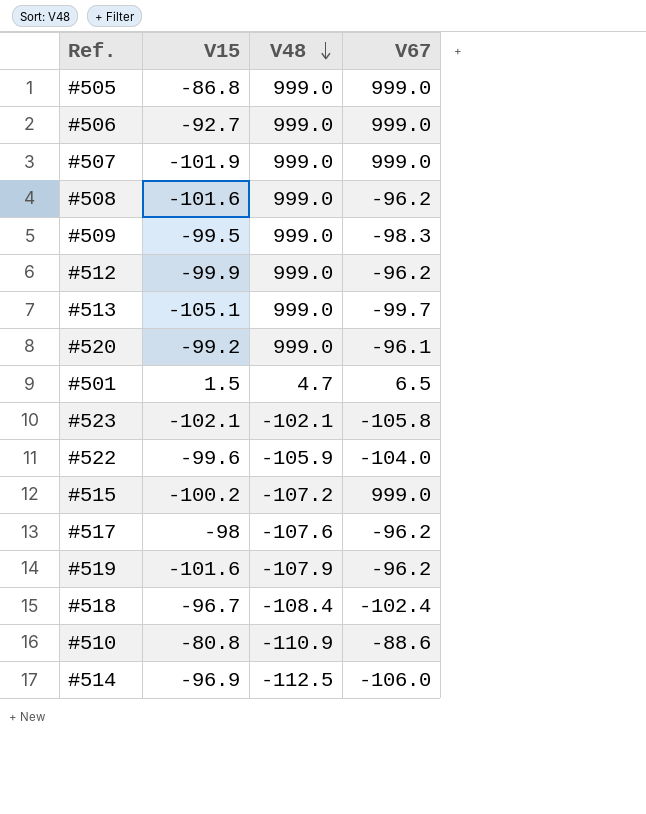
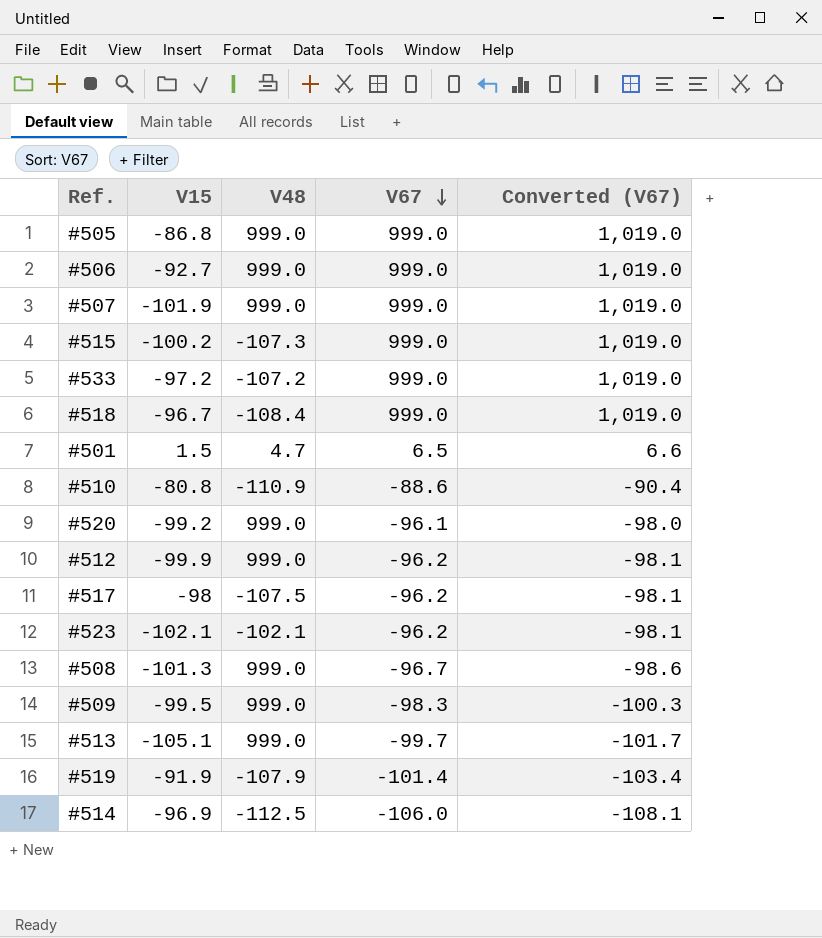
row order: V48 descending -> V67 descending
column Converted (V67) | formula: none -> [V67] * 1.02
row #522: -99.6 | -105.9 | -104.0 -> none
#515 | V48: -107.2 -> -107.3
row #533: none -> -97.2 | -107.2 | 999.0 | 1,019.0
#518 | V67: -102.4 -> 999.0
#517 | V48: -107.6 -> -107.5
#523 | V67: -105.8 -> -96.2
#508 | V15: -101.6 -> -101.3
#508 | V67: -96.2 -> -96.7
#519 | V15: -101.6 -> -91.9
#519 | V67: -96.2 -> -101.4

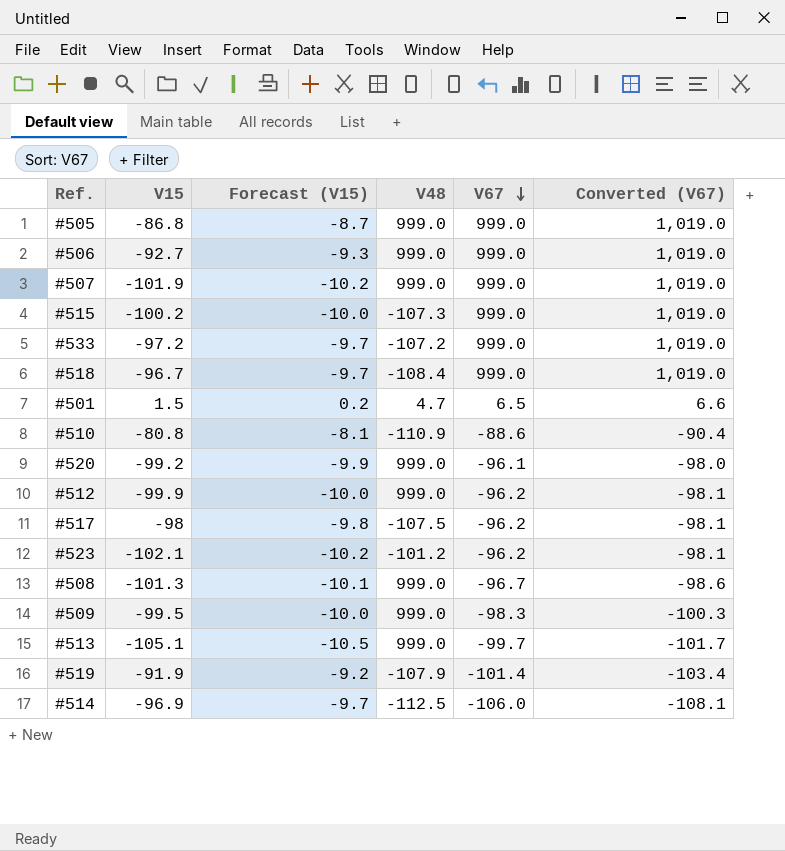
column Forecast (V15) | formula: none -> [V15] * 0.1
#523 | V48: -102.1 -> -101.2

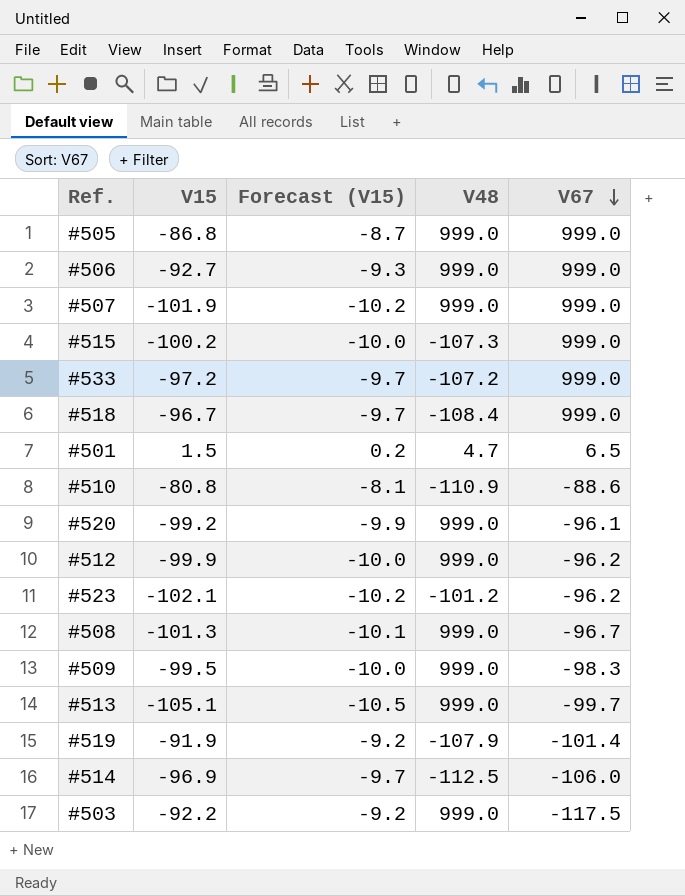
column Converted (V67) | formula: [V67] * 1.02 -> none
row #517: -98 | -9.8 | -107.5 | -96.2 | -98.1 -> none
row #503: none -> -92.2 | -9.2 | 999.0 | -117.5

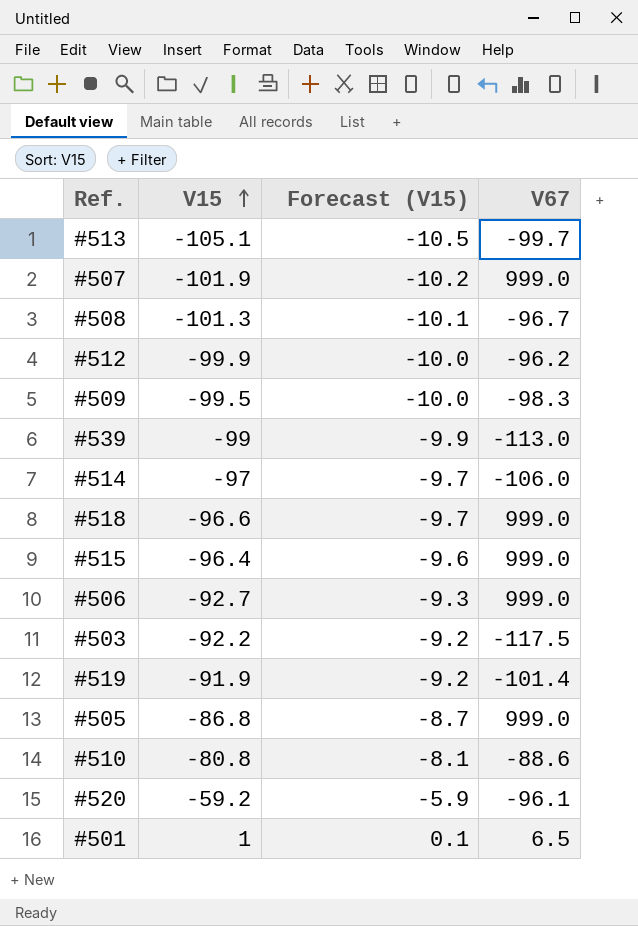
row order: V67 descending -> V15 ascending
column V48 | position: 4 -> none
row #533: -97.2 | -9.7 | -107.2 | 999.0 -> none
row #523: -102.1 | -10.2 | -101.2 | -96.2 -> none
row #539: none -> -99 | -9.9 | -113.0
#514 | V15: -96.9 -> -97
#518 | V15: -96.7 -> -96.6
#515 | V15: -100.2 -> -96.4
#515 | Forecast (V15): -10.0 -> -9.6
#520 | V15: -99.2 -> -59.2
#520 | Forecast (V15): -9.9 -> -5.9
#501 | V15: 1.5 -> 1
#501 | Forecast (V15): 0.2 -> 0.1

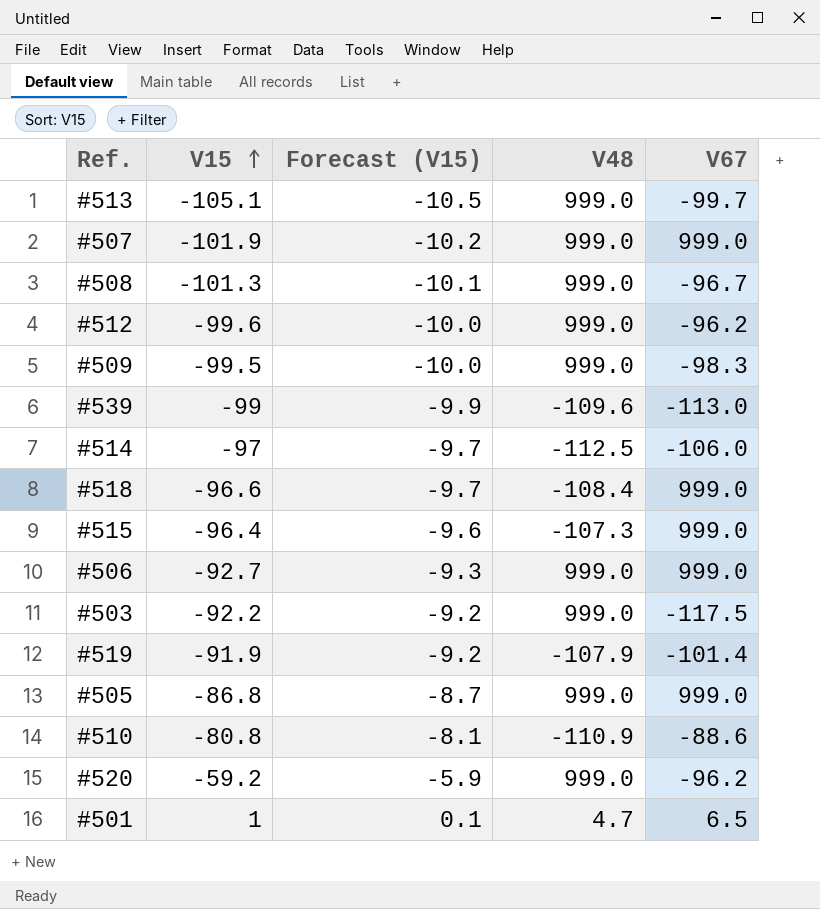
column V48 | position: none -> 4
#512 | V15: -99.9 -> -99.6
#520 | V67: -96.1 -> -96.2

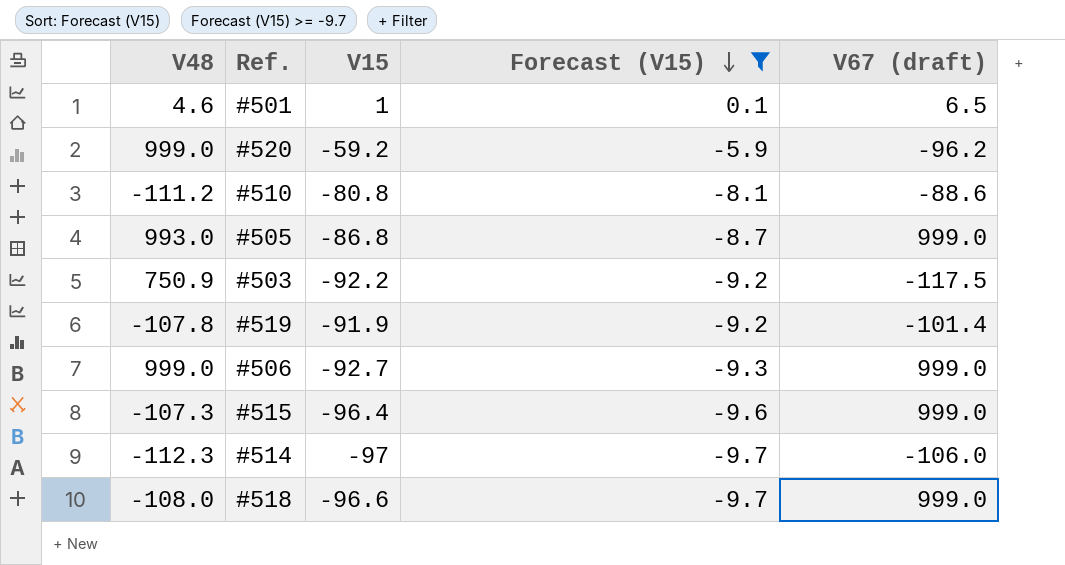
filter: none -> Forecast (V15) >= -9.7
row order: V15 ascending -> Forecast (V15) descending
column V48 | position: 4 -> 1
column name: V67 -> V67 (draft)
#501 | V48: 4.7 -> 4.6
#510 | V48: -110.9 -> -111.2
#505 | V48: 999.0 -> 993.0
#503 | V48: 999.0 -> 750.9
#519 | V48: -107.9 -> -107.8
#514 | V48: -112.5 -> -112.3
#518 | V48: -108.4 -> -108.0

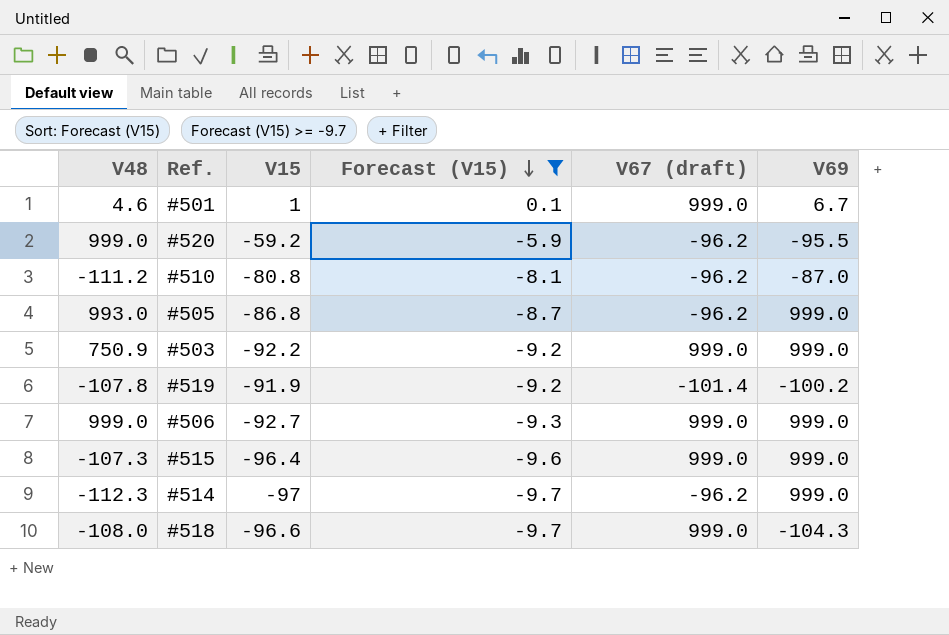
column V69 | position: none -> 6
#501 | V67 (draft): 6.5 -> 999.0
#510 | V67 (draft): -88.6 -> -96.2
#505 | V67 (draft): 999.0 -> -96.2
#503 | V67 (draft): -117.5 -> 999.0
#514 | V67 (draft): -106.0 -> -96.2

